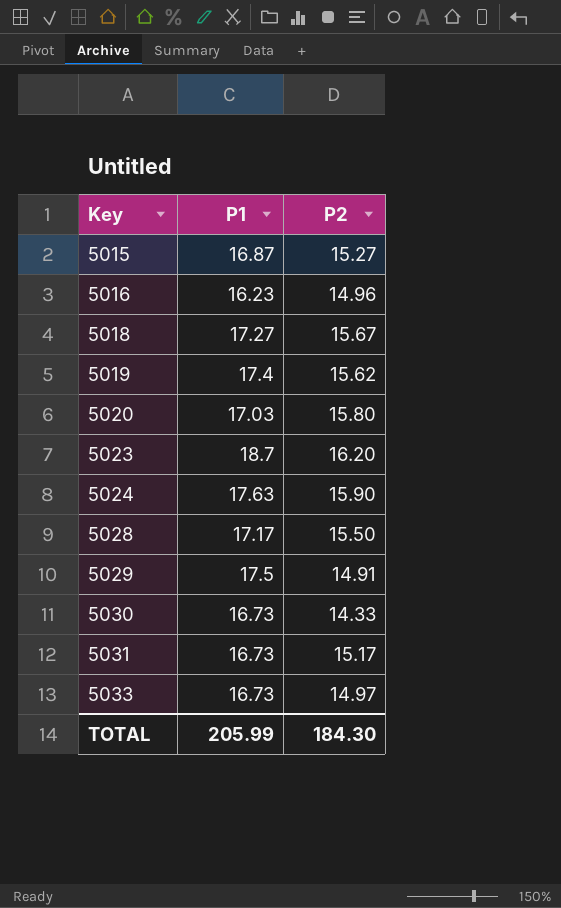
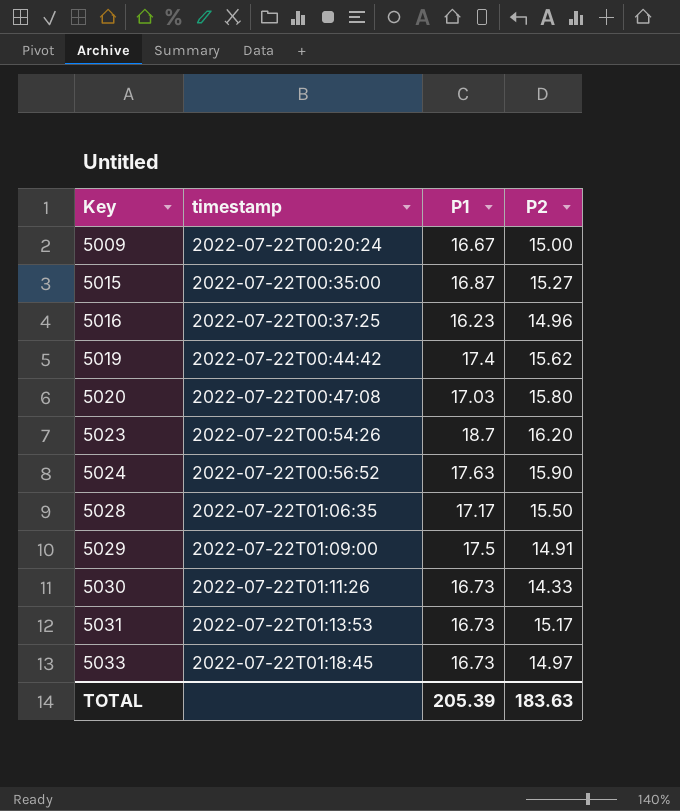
column timestamp | position: none -> 2
row 5018: 17.27 | 15.67 -> none
row 5009: none -> 2022-07-22T00:20:24 | 16.67 | 15.00
TOTAL | P1: 205.99 -> 205.39
TOTAL | P2: 184.30 -> 183.63

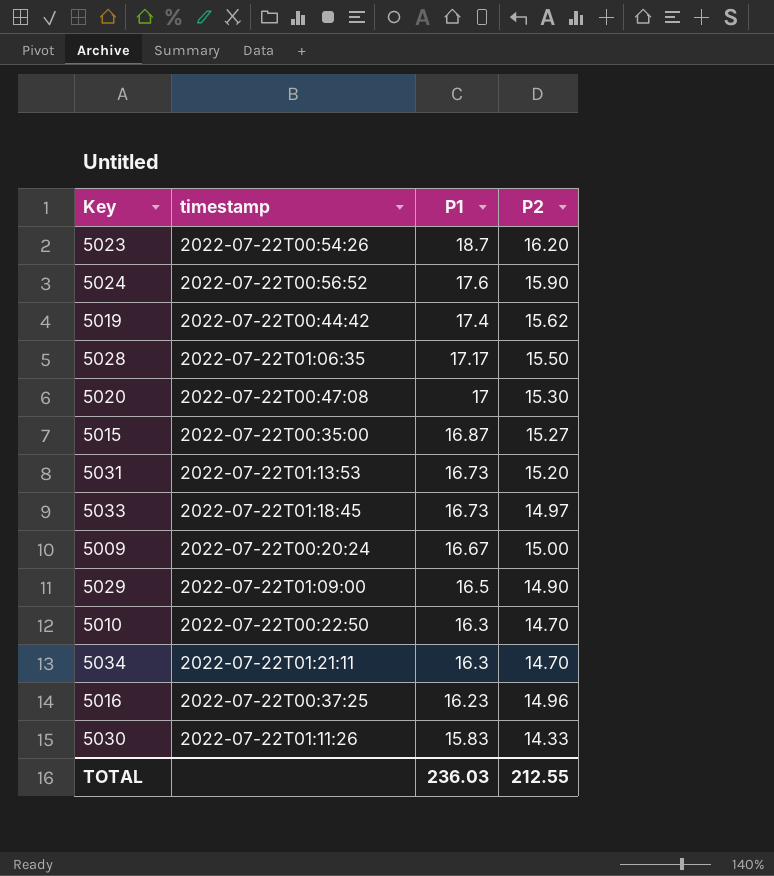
row order: Key ascending -> P1 descending
5024 | P1: 17.63 -> 17.6
5020 | P1: 17.03 -> 17
5020 | P2: 15.80 -> 15.30
5031 | P2: 15.17 -> 15.20
5029 | P1: 17.5 -> 16.5
5029 | P2: 14.91 -> 14.90
row 5010: none -> 2022-07-22T00:22:50 | 16.3 | 14.70
row 5034: none -> 2022-07-22T01:21:11 | 16.3 | 14.70
5030 | P1: 16.73 -> 15.83
TOTAL | P1: 205.39 -> 236.03
TOTAL | P2: 183.63 -> 212.55

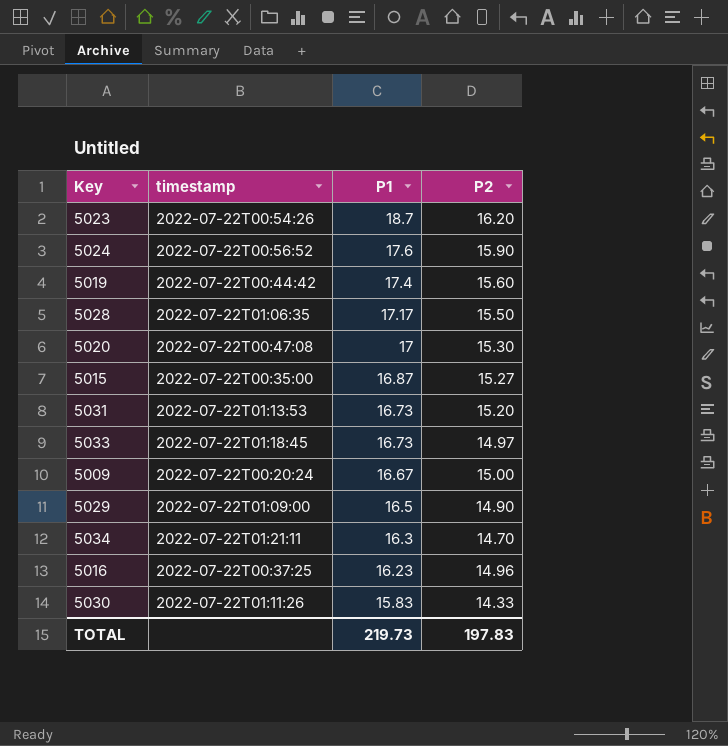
row 5010: 2022-07-22T00:22:50 | 16.3 | 14.70 -> none
5019 | P2: 15.62 -> 15.60
TOTAL | P1: 236.03 -> 219.73
TOTAL | P2: 212.55 -> 197.83

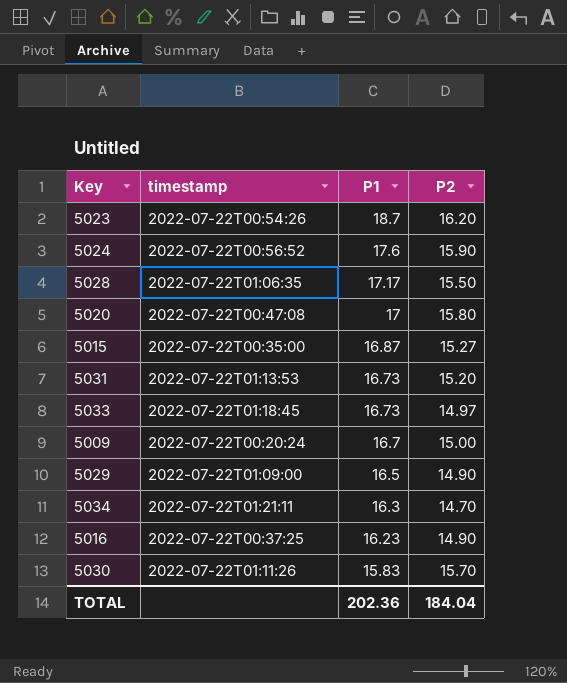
row 5019: 2022-07-22T00:44:42 | 17.4 | 15.60 -> none
5020 | P2: 15.30 -> 15.80
5009 | P1: 16.67 -> 16.7
5016 | P2: 14.96 -> 14.90
5030 | P2: 14.33 -> 15.70
TOTAL | P1: 219.73 -> 202.36
TOTAL | P2: 197.83 -> 184.04

